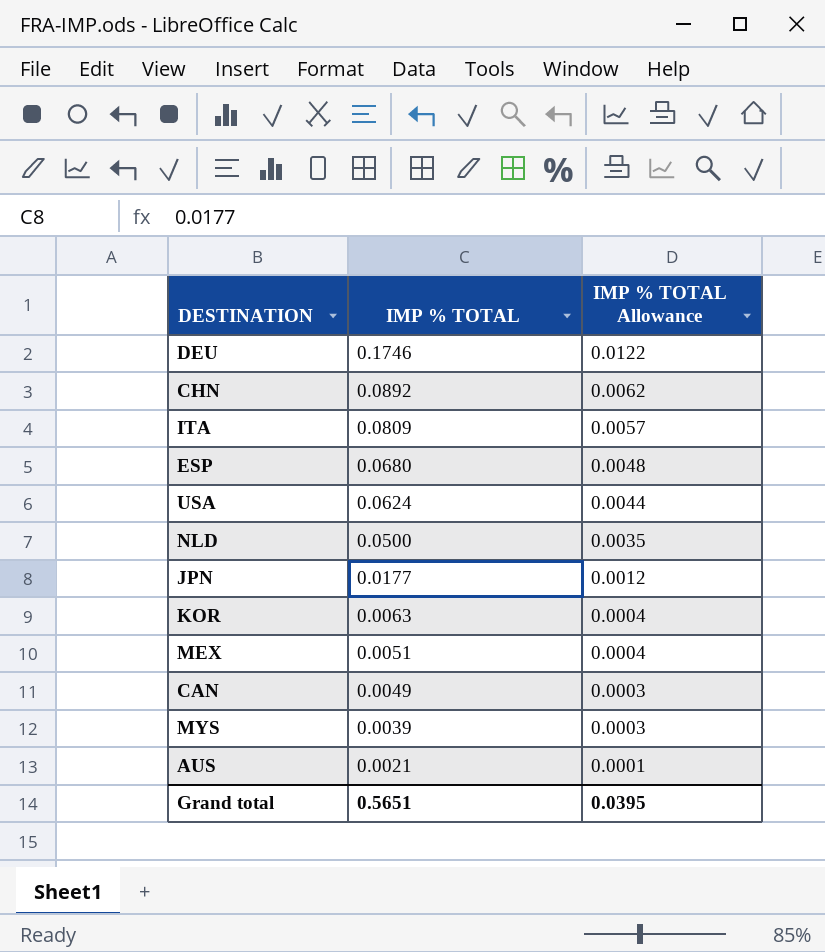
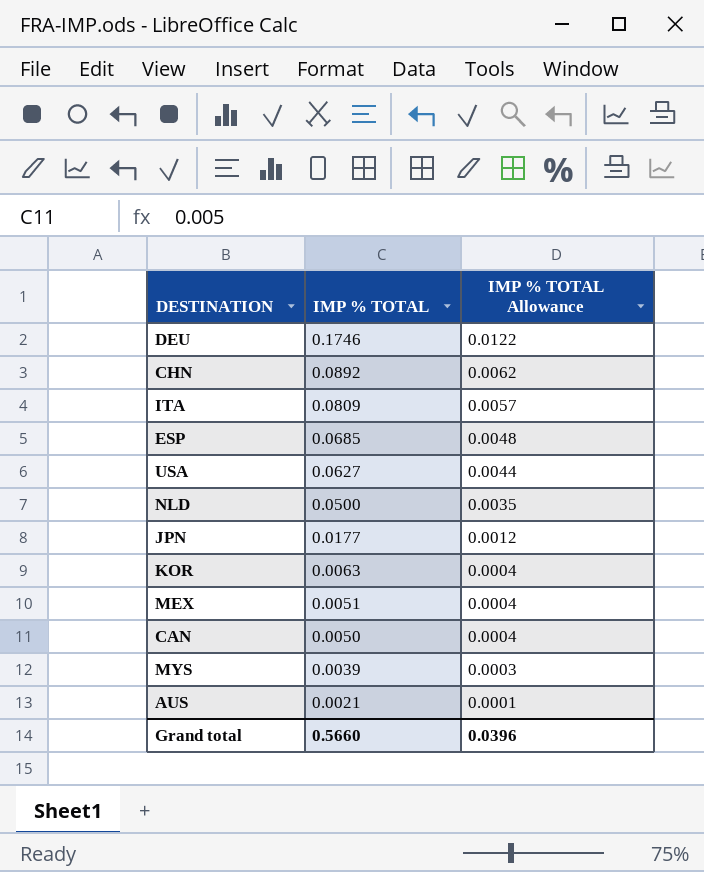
ESP | IMP % TOTAL: 0.0680 -> 0.0685
USA | IMP % TOTAL: 0.0624 -> 0.0627
CAN | IMP % TOTAL: 0.0049 -> 0.0050
CAN | IMP % TOTAL Allowance: 0.0003 -> 0.0004
Grand total | IMP % TOTAL: 0.5651 -> 0.5660
Grand total | IMP % TOTAL Allowance: 0.0395 -> 0.0396

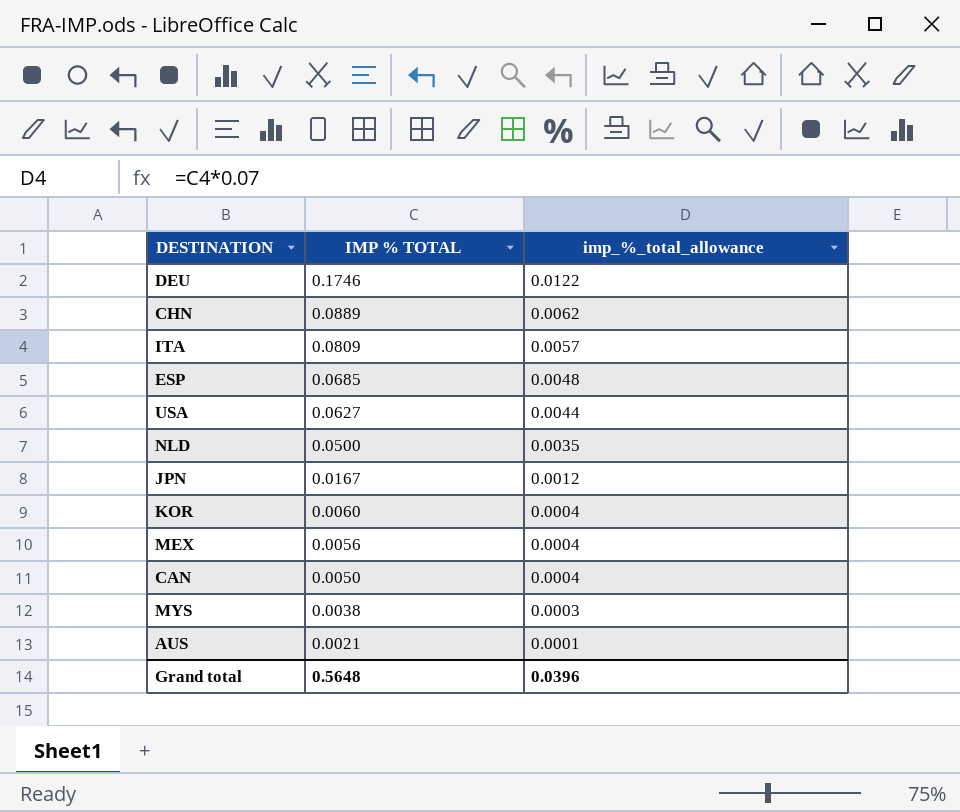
column name: IMP % TOTAL Allowance -> imp_%_total_allowance
CHN | IMP % TOTAL: 0.0892 -> 0.0889
JPN | IMP % TOTAL: 0.0177 -> 0.0167
KOR | IMP % TOTAL: 0.0063 -> 0.0060
MEX | IMP % TOTAL: 0.0051 -> 0.0056
MYS | IMP % TOTAL: 0.0039 -> 0.0038
Grand total | IMP % TOTAL: 0.5660 -> 0.5648

